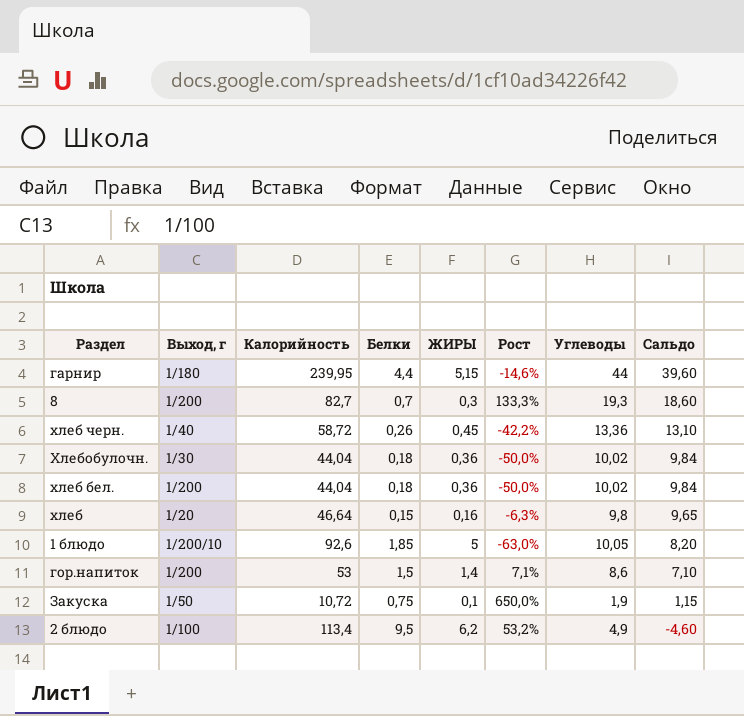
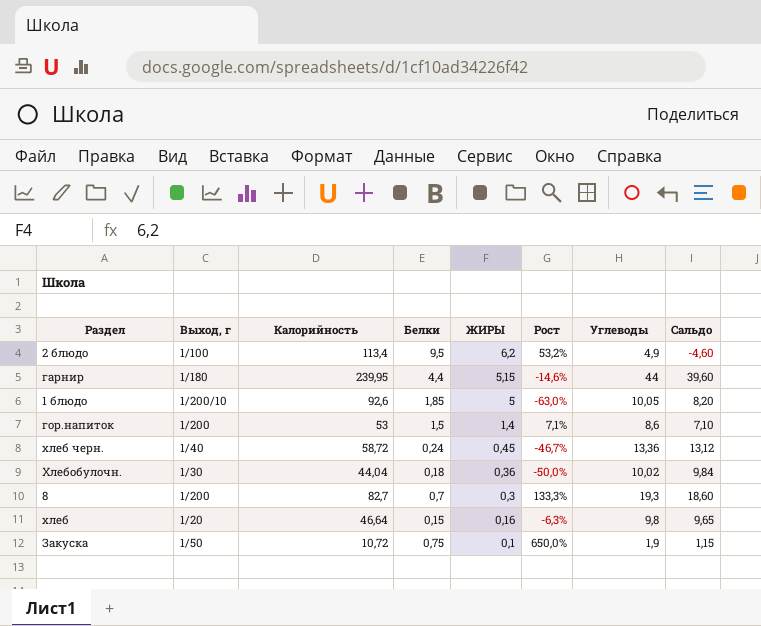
row order: Сальдо descending -> ЖИРЫ descending
row хлеб бел.: 1/200 | 44,04 | 0,18 | 0,36 | -50,0% | 10,02 | 9,84 -> none
хлеб черн. | Белки: 0,26 -> 0,24
хлеб черн. | Рост: -42,2% -> -46,7%
хлеб черн. | Сальдо: 13,10 -> 13,12

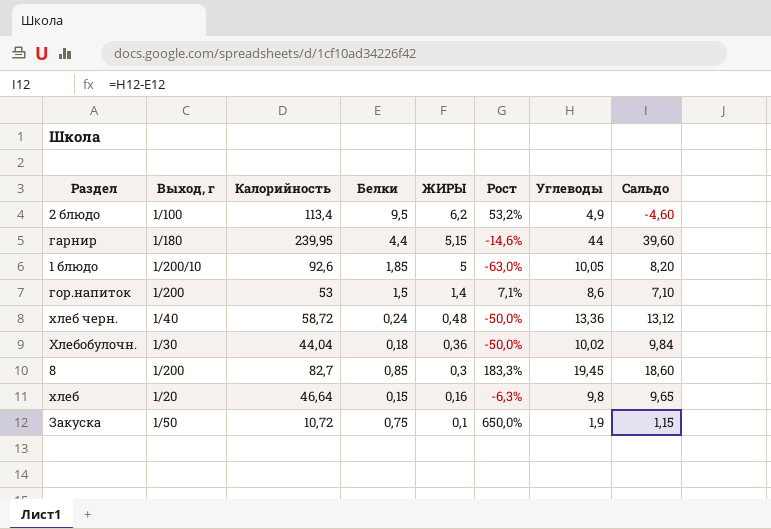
хлеб черн. | ЖИРЫ: 0,45 -> 0,48
хлеб черн. | Рост: -46,7% -> -50,0%
8 | Белки: 0,7 -> 0,85
8 | Рост: 133,3% -> 183,3%
8 | Углеводы: 19,3 -> 19,45

